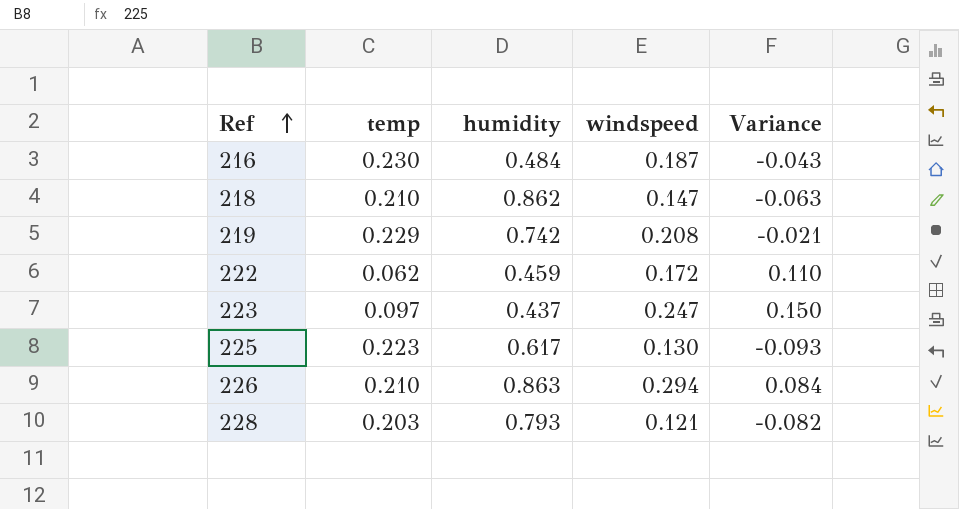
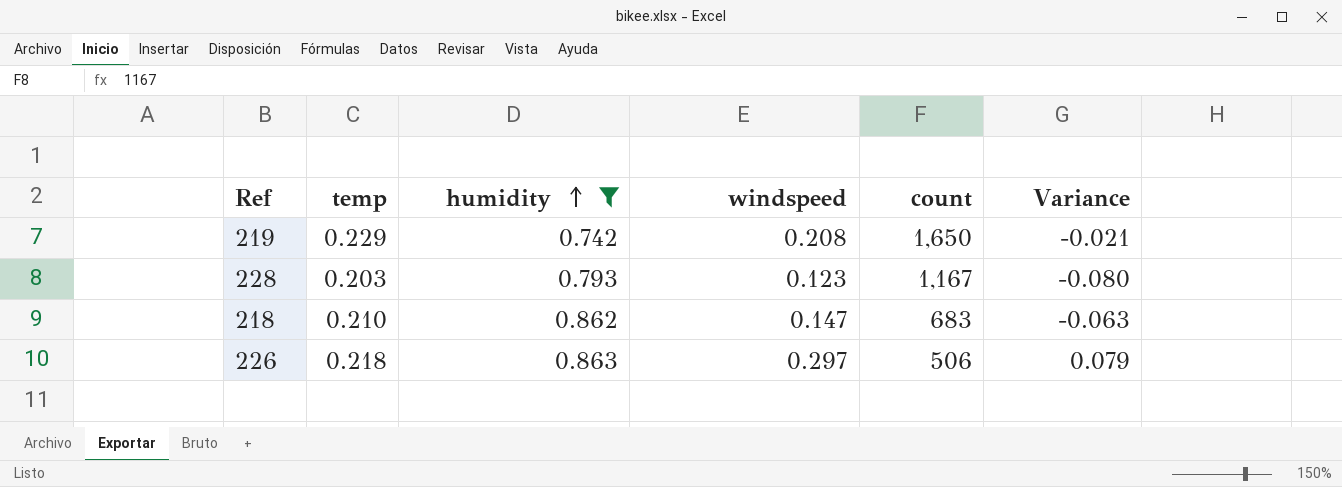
filter: none -> humidity >= 0.742
row order: Ref ascending -> humidity ascending
column count | position: none -> 5
228 | windspeed: 0.121 -> 0.123
228 | Variance: -0.082 -> -0.080
226 | temp: 0.210 -> 0.218
226 | windspeed: 0.294 -> 0.297
226 | Variance: 0.084 -> 0.079

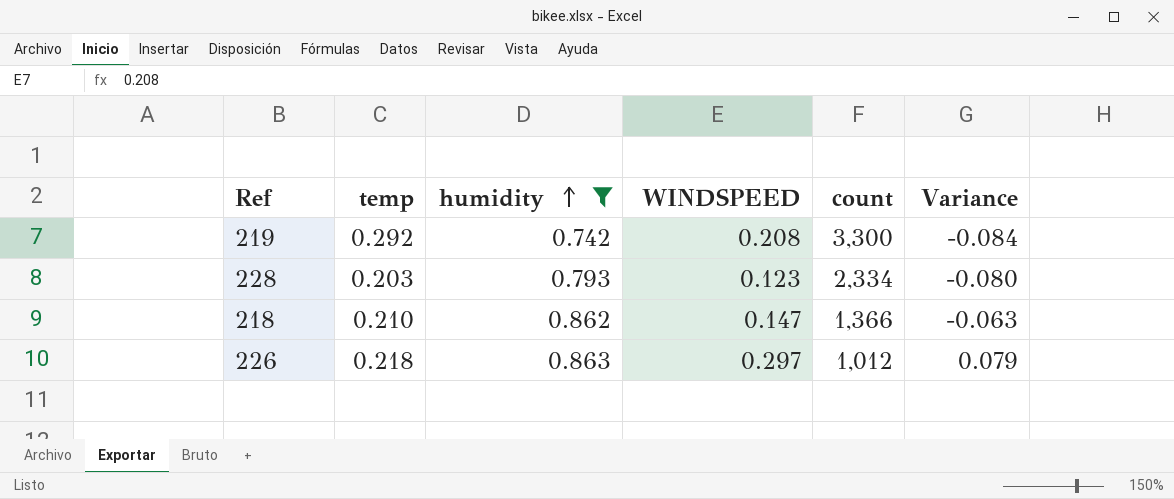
column name: windspeed -> WINDSPEED
219 | temp: 0.229 -> 0.292
219 | count: 1,650 -> 3,300
219 | Variance: -0.021 -> -0.084
228 | count: 1,167 -> 2,334
218 | count: 683 -> 1,366
226 | count: 506 -> 1,012

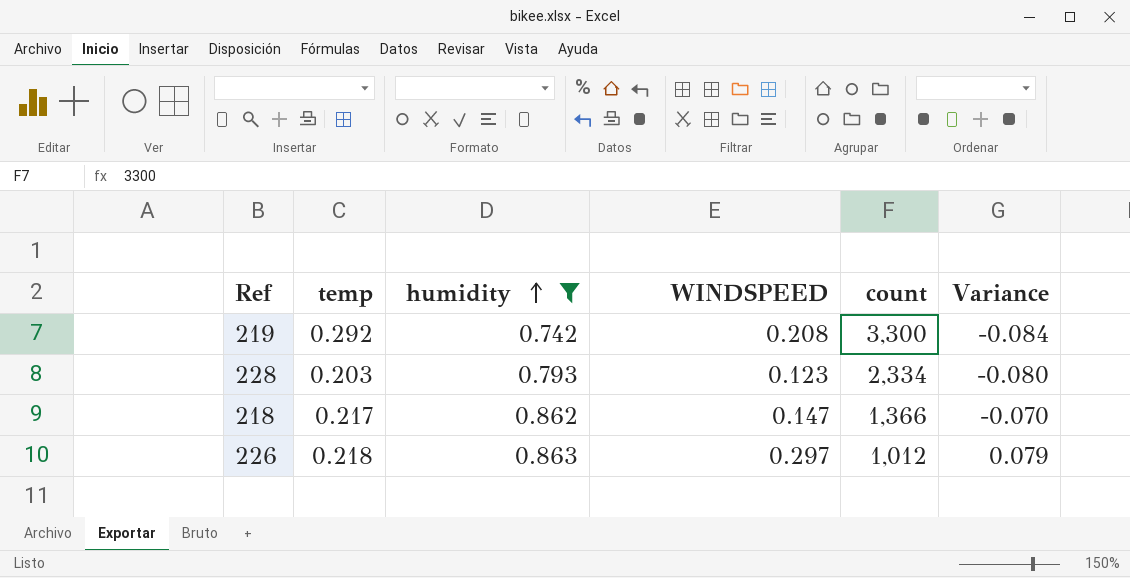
218 | temp: 0.210 -> 0.217
218 | Variance: -0.063 -> -0.070

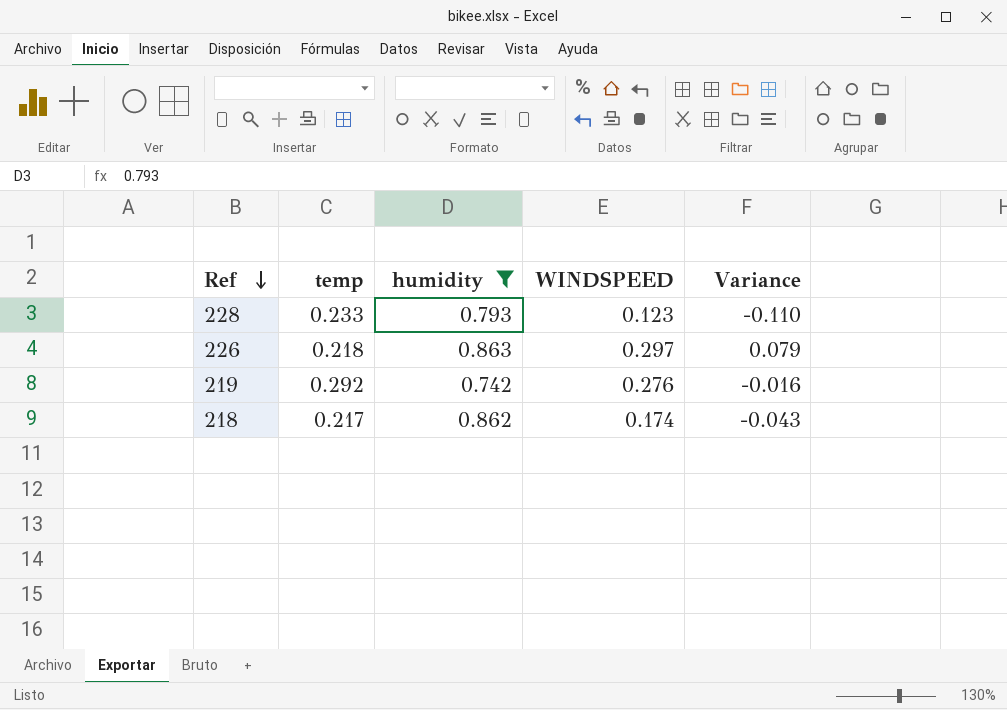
row order: humidity ascending -> Ref descending
column count | position: 5 -> none
228 | temp: 0.203 -> 0.233
228 | Variance: -0.080 -> -0.110
219 | WINDSPEED: 0.208 -> 0.276
219 | Variance: -0.084 -> -0.016
218 | WINDSPEED: 0.147 -> 0.174
218 | Variance: -0.070 -> -0.043

